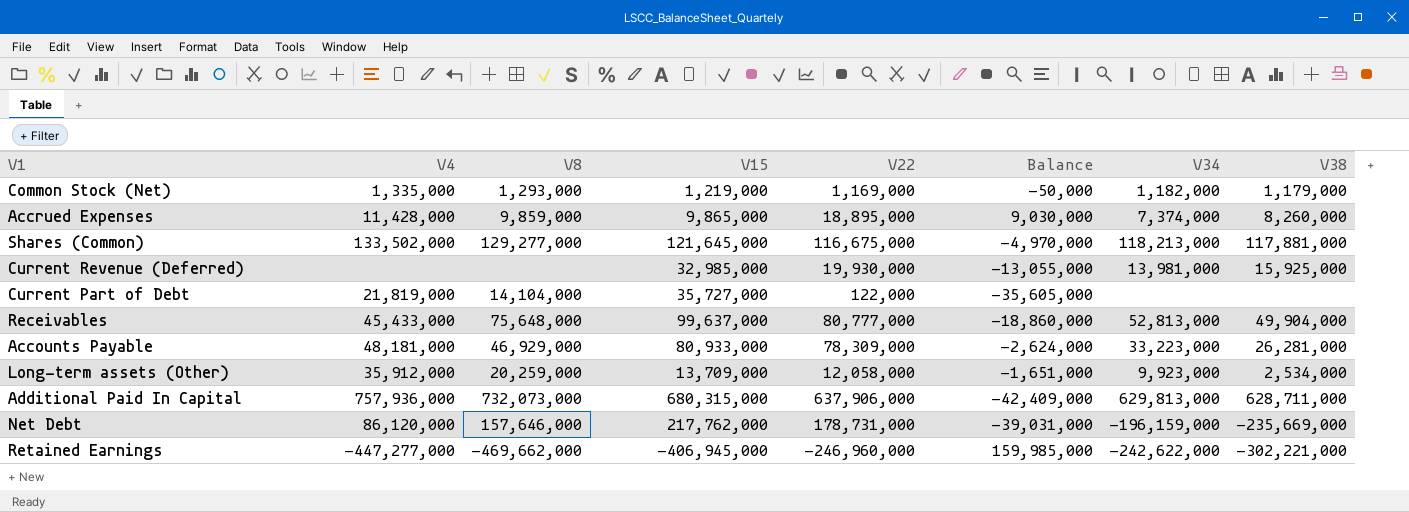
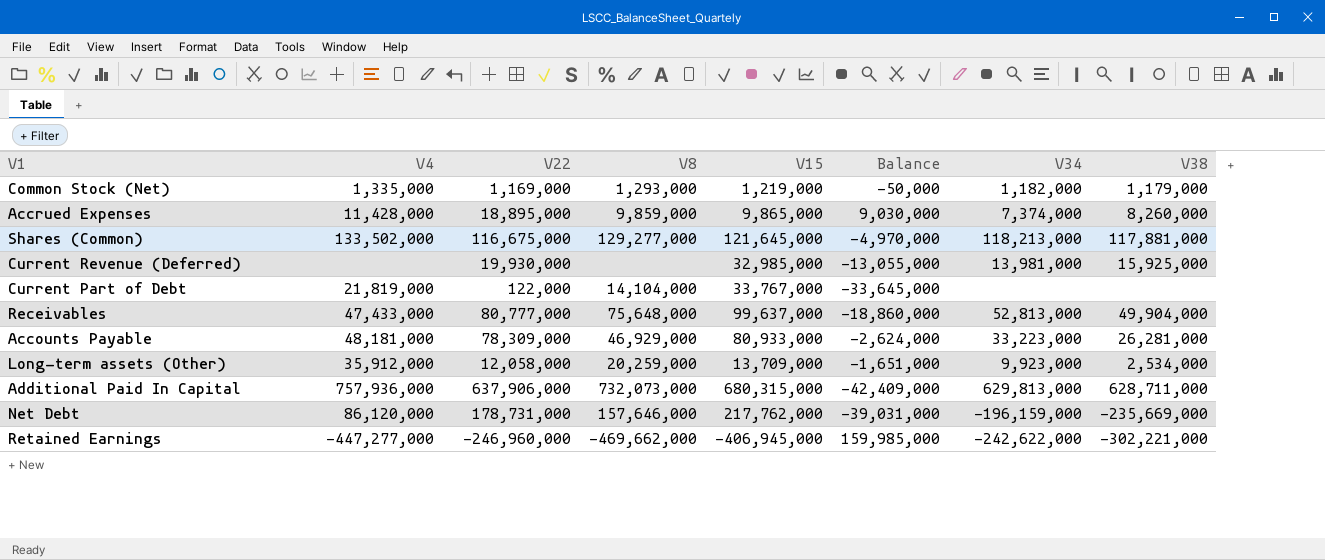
column V22 | position: 5 -> 3
Current Part of Debt | V15: 35,727,000 -> 33,767,000
Current Part of Debt | Balance: -35,605,000 -> -33,645,000
Receivables | V4: 45,433,000 -> 47,433,000

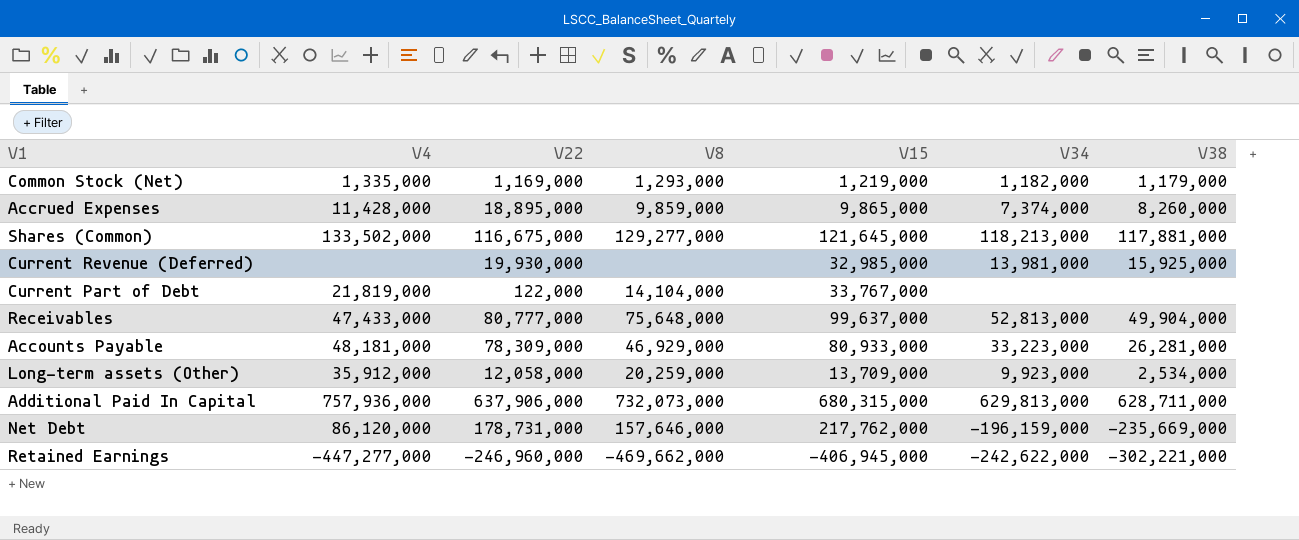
column Balance | formula: [V22] - [V15] -> none

